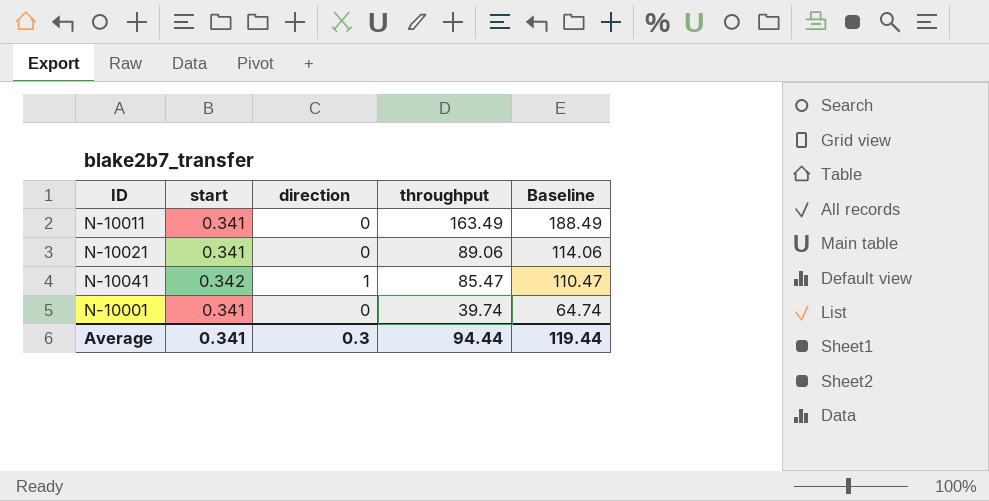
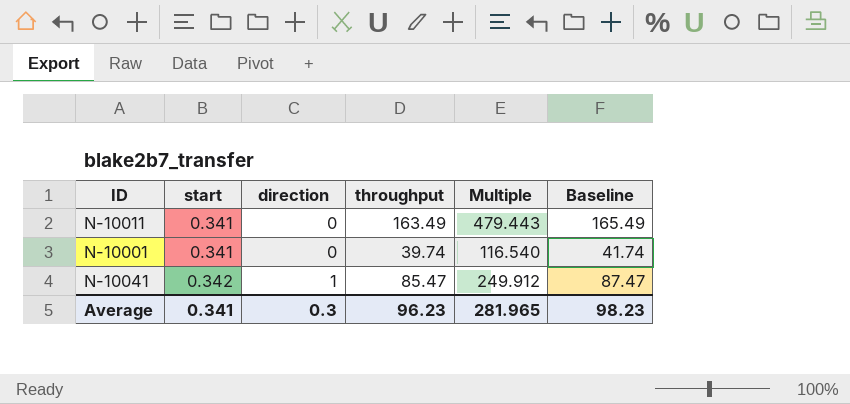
row order: throughput descending -> start ascending
column Multiple | formula: none -> [throughput] / [start]
column Baseline | formula: [throughput] + 25 -> [throughput] + 2
row N-10021: 0.341 | 0 | 89.06 | 114.06 -> none
Average | throughput: 94.44 -> 96.23
Average | Baseline: 119.44 -> 98.23

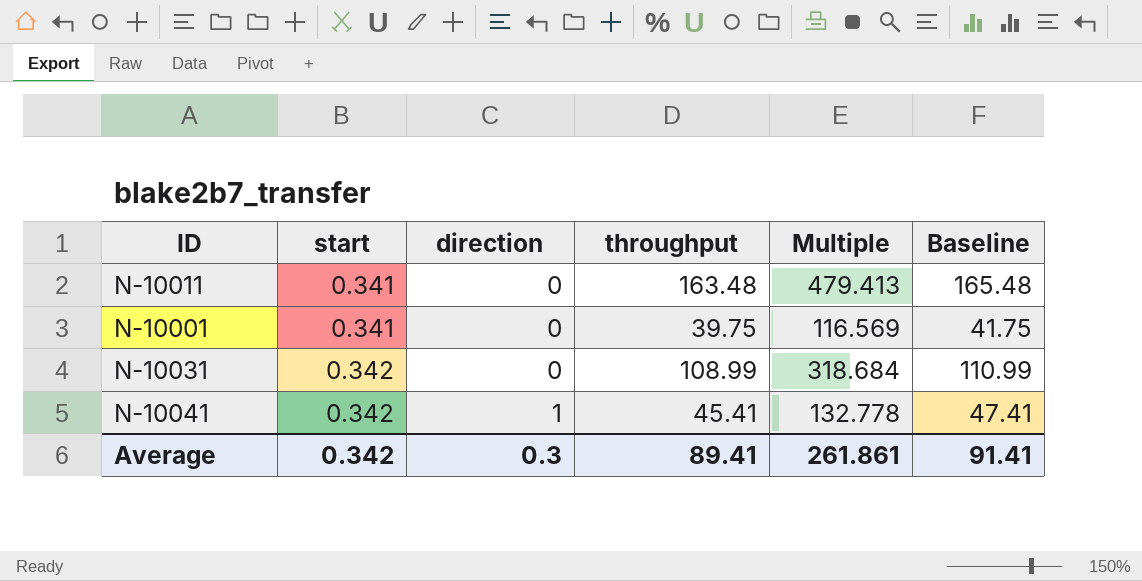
N-10011 | throughput: 163.49 -> 163.48
N-10011 | Multiple: 479.443 -> 479.413
N-10011 | Baseline: 165.49 -> 165.48
N-10001 | throughput: 39.74 -> 39.75
N-10001 | Multiple: 116.540 -> 116.569
N-10001 | Baseline: 41.74 -> 41.75
row N-10031: none -> 0.342 | 0 | 108.99 | 318.684 | 110.99
N-10041 | throughput: 85.47 -> 45.41
N-10041 | Multiple: 249.912 -> 132.778
N-10041 | Baseline: 87.47 -> 47.41
Average | start: 0.341 -> 0.342
Average | throughput: 96.23 -> 89.41
Average | Multiple: 281.965 -> 261.861
Average | Baseline: 98.23 -> 91.41

